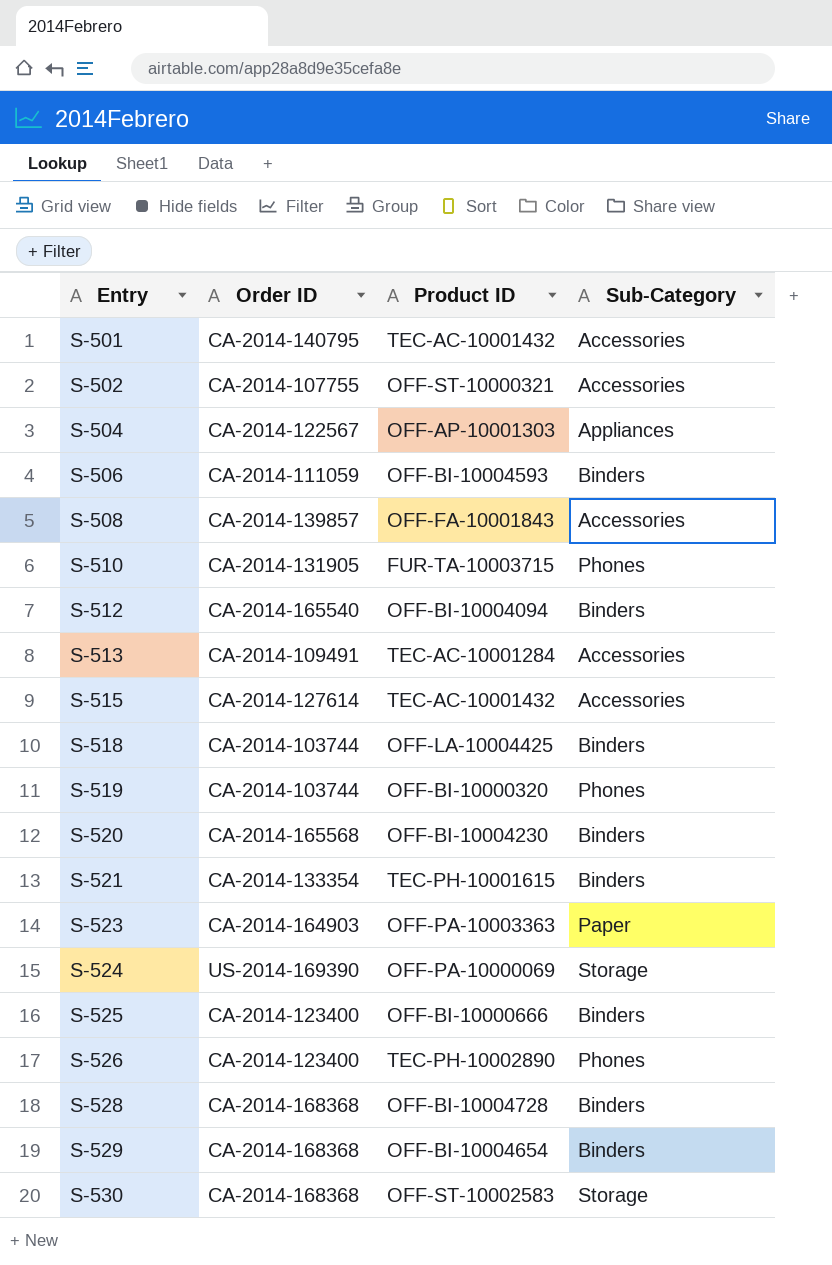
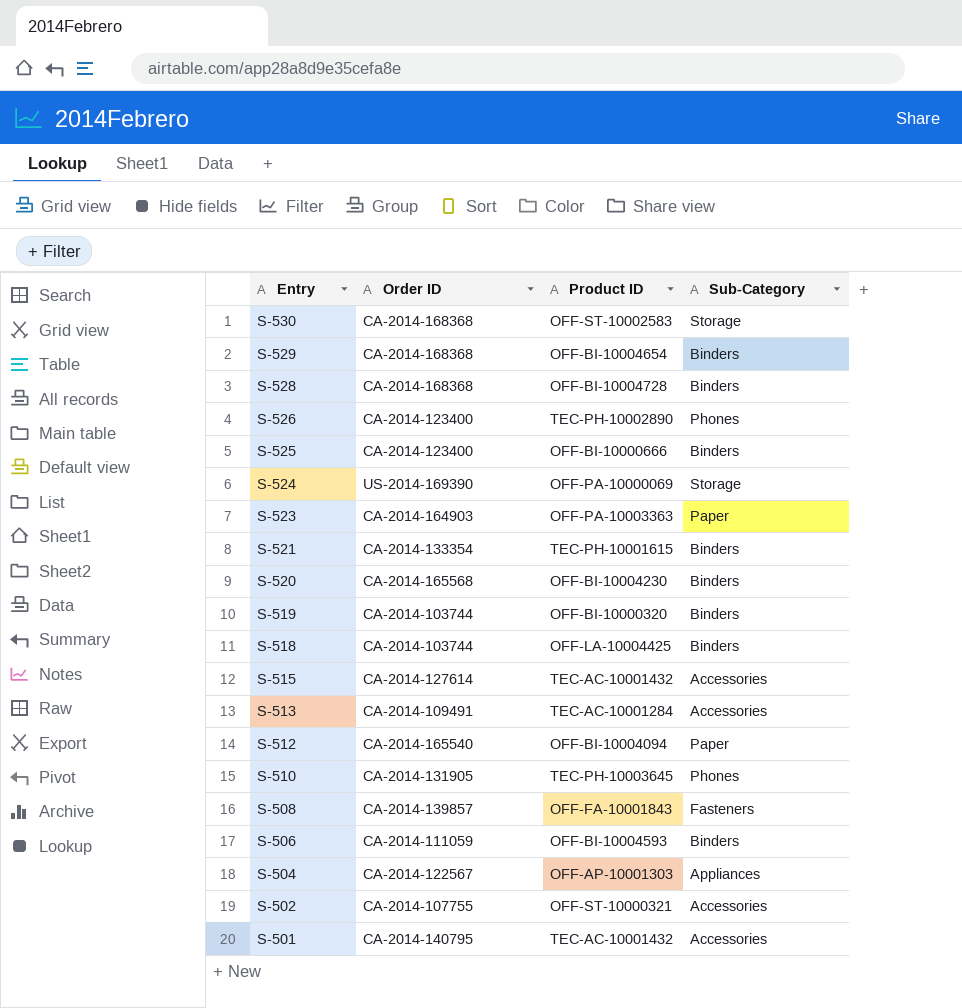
row order: Entry ascending -> Entry descending
S-519 | Sub-Category: Phones -> Binders
S-512 | Sub-Category: Binders -> Paper
S-510 | Product ID: FUR-TA-10003715 -> TEC-PH-10003645
S-508 | Sub-Category: Accessories -> Fasteners

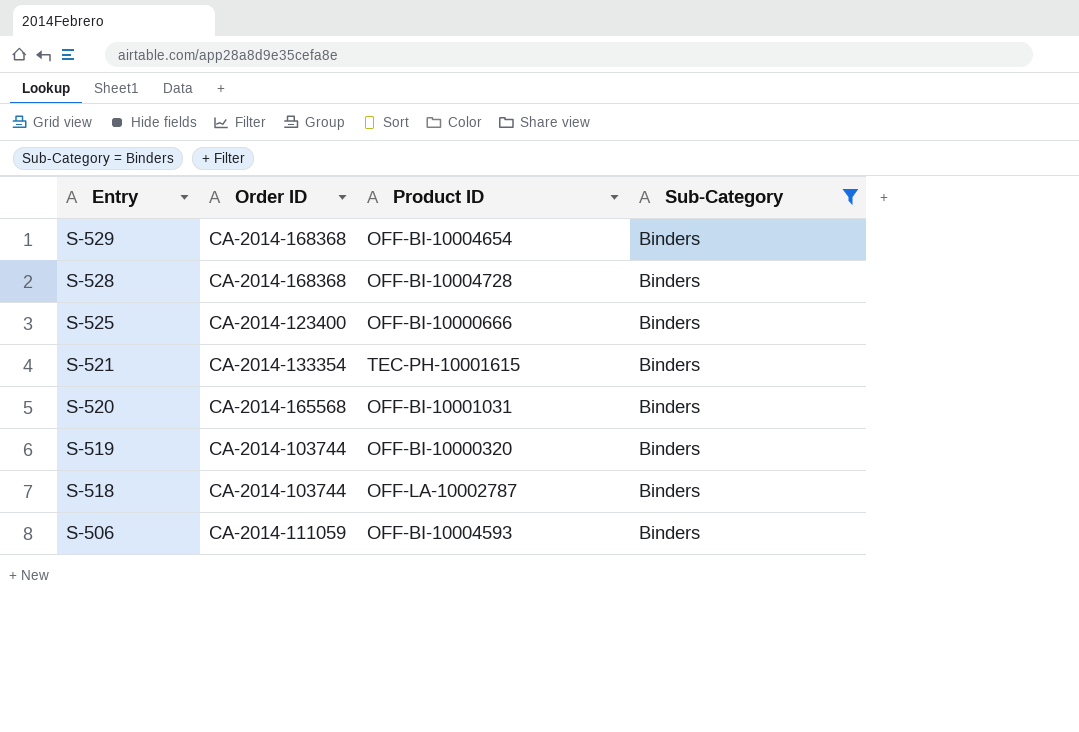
filter: none -> Sub-Category = Binders
S-520 | Product ID: OFF-BI-10004230 -> OFF-BI-10001031
S-518 | Product ID: OFF-LA-10004425 -> OFF-LA-10002787

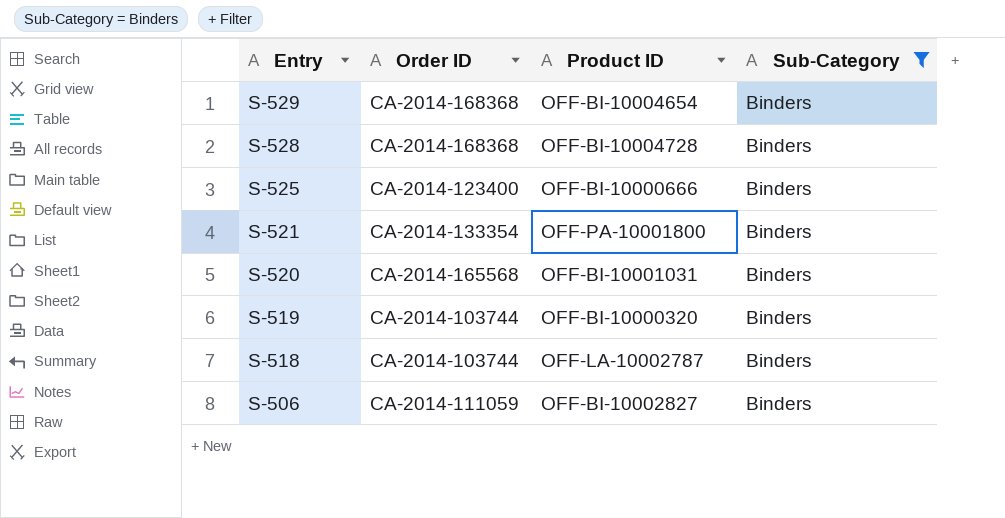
S-521 | Product ID: TEC-PH-10001615 -> OFF-PA-10001800
S-506 | Product ID: OFF-BI-10004593 -> OFF-BI-10002827

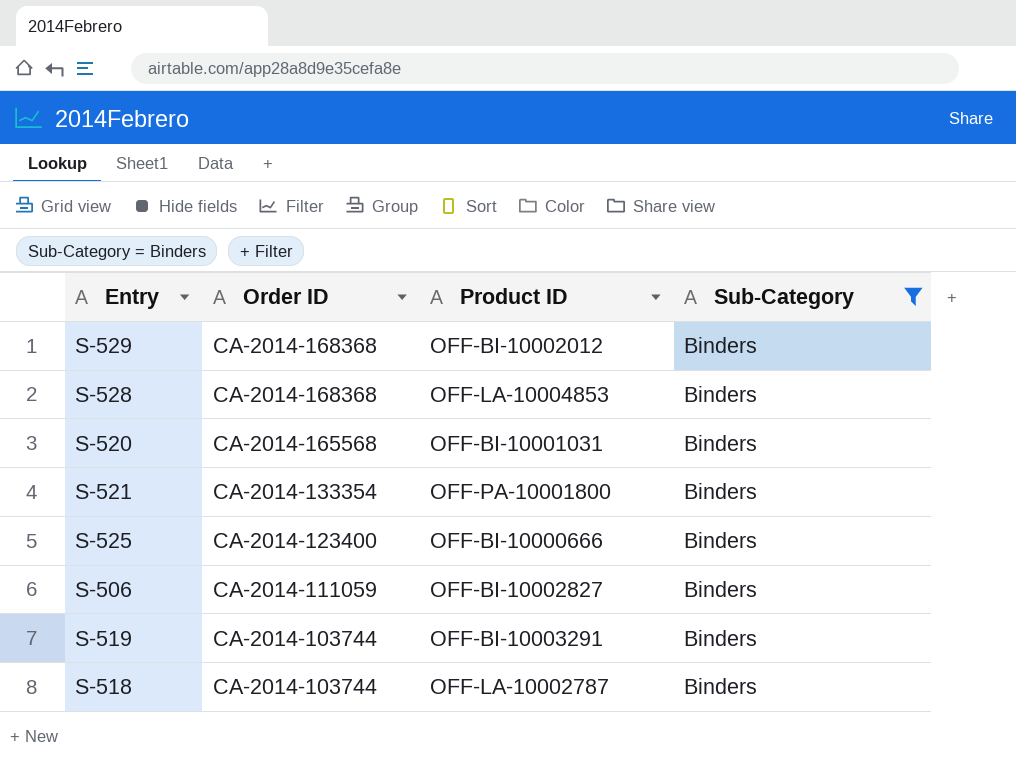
row order: Entry descending -> Order ID descending
S-529 | Product ID: OFF-BI-10004654 -> OFF-BI-10002012
S-528 | Product ID: OFF-BI-10004728 -> OFF-LA-10004853
S-519 | Product ID: OFF-BI-10000320 -> OFF-BI-10003291

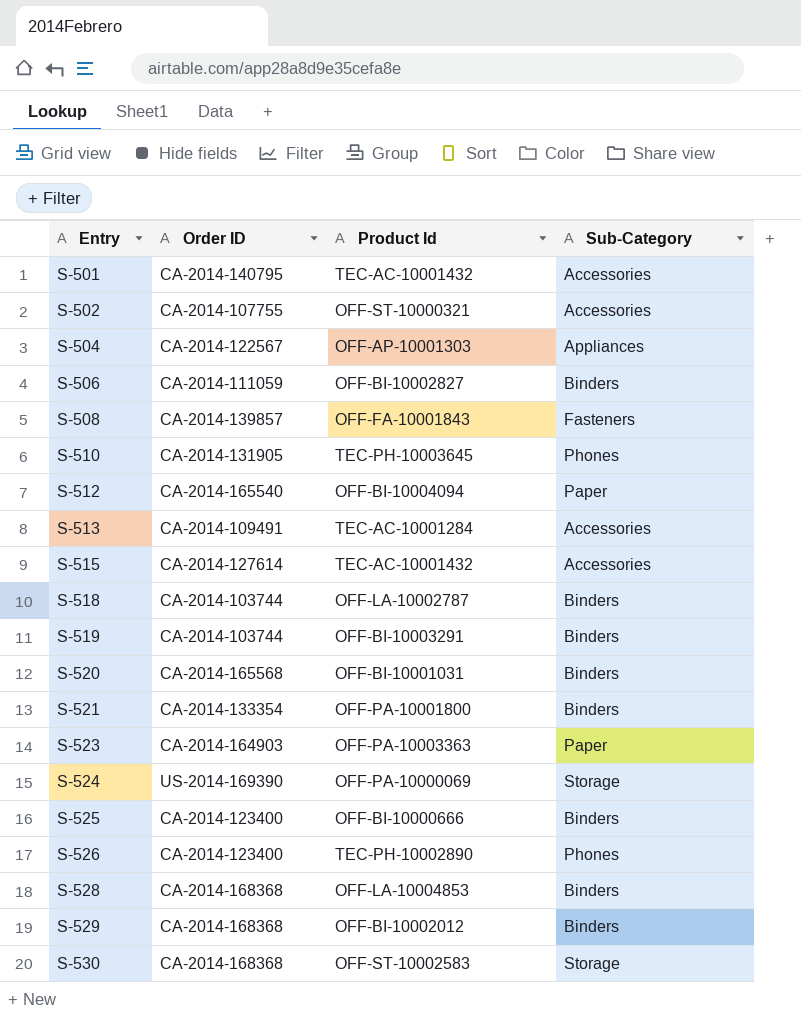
filter: Sub-Category = Binders -> none
row order: Order ID descending -> Entry ascending
column name: Product ID -> Product Id

